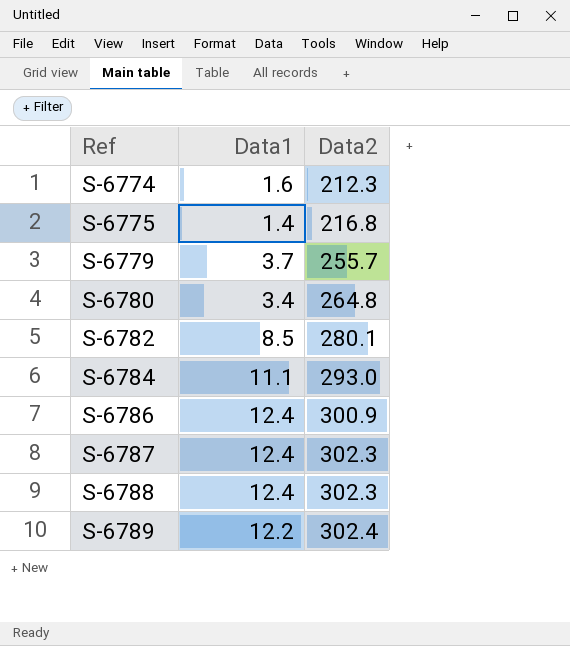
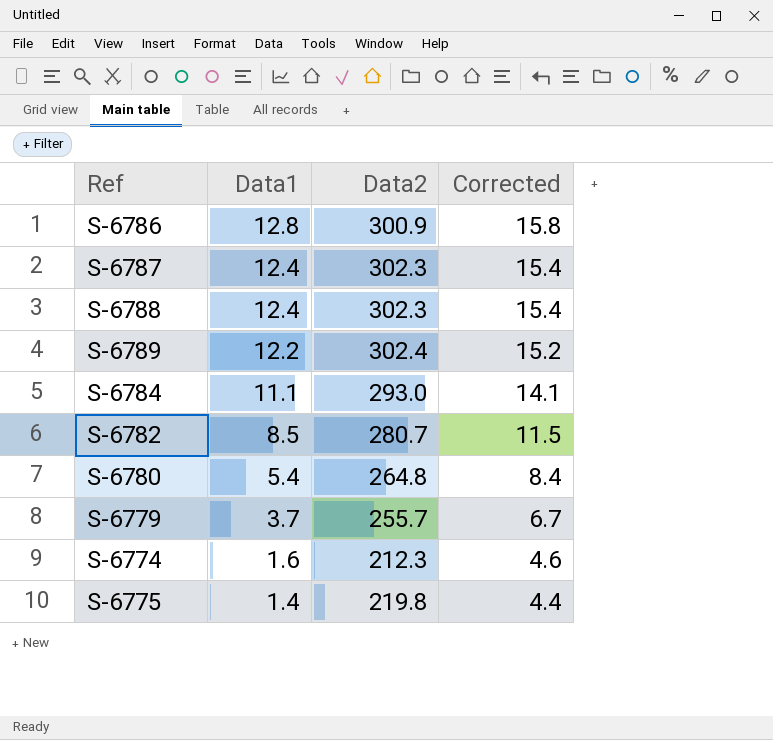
row order: Ref ascending -> Data1 descending
column Corrected | formula: none -> [Data1] + 3
S-6786 | Data1: 12.4 -> 12.8
S-6782 | Data2: 280.1 -> 280.7
S-6780 | Data1: 3.4 -> 5.4
S-6775 | Data2: 216.8 -> 219.8

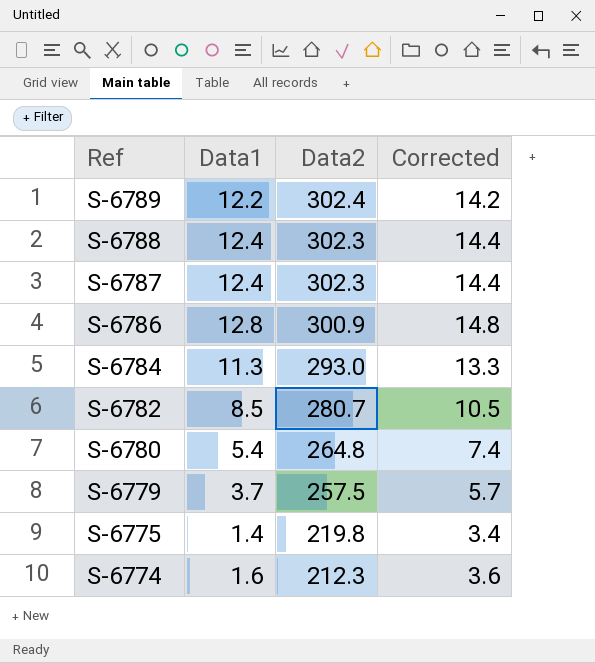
row order: Data1 descending -> Ref descending
column Corrected | formula: [Data1] + 3 -> [Data1] + 2
S-6784 | Data1: 11.1 -> 11.3
S-6779 | Data2: 255.7 -> 257.5

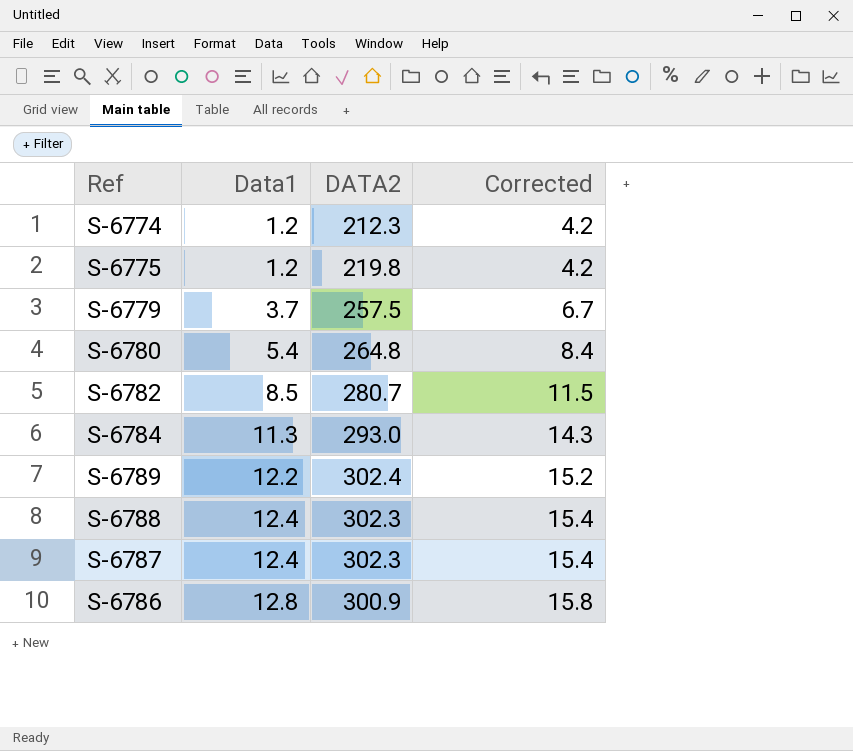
row order: Ref descending -> Data1 ascending
column name: Data2 -> DATA2
column Corrected | formula: [Data1] + 2 -> [Data1] + 3
S-6774 | Data1: 1.6 -> 1.2
S-6775 | Data1: 1.4 -> 1.2

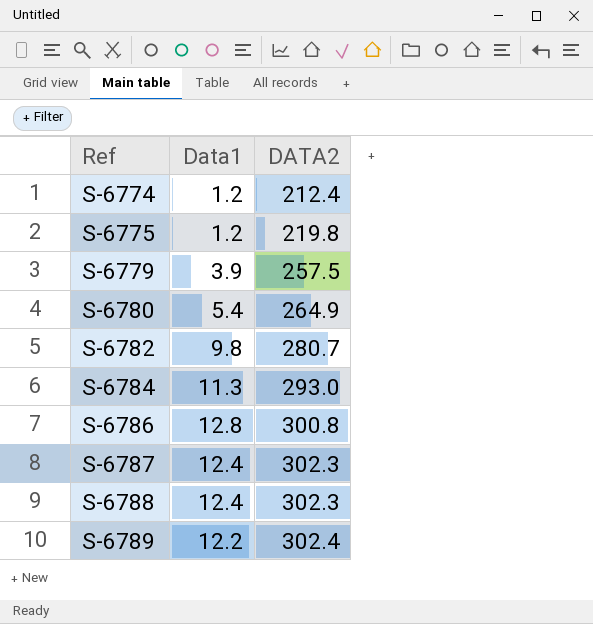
row order: Data1 ascending -> Ref ascending
column Corrected | formula: [Data1] + 3 -> none
S-6774 | DATA2: 212.3 -> 212.4
S-6779 | Data1: 3.7 -> 3.9
S-6780 | DATA2: 264.8 -> 264.9
S-6782 | Data1: 8.5 -> 9.8
S-6786 | DATA2: 300.9 -> 300.8

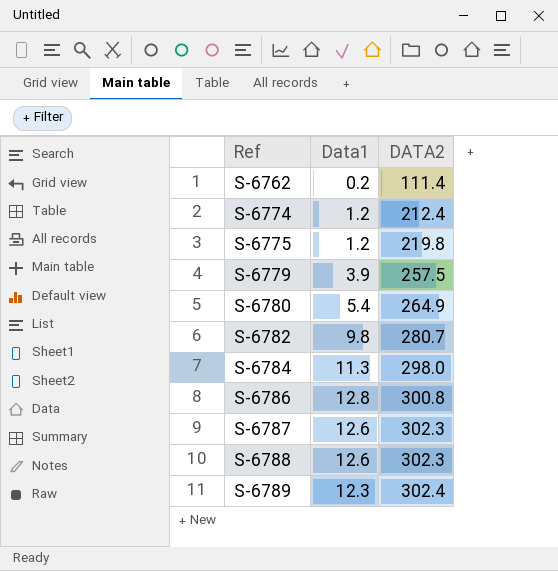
row S-6762: none -> 0.2 | 111.4
S-6784 | DATA2: 293.0 -> 298.0
S-6787 | Data1: 12.4 -> 12.6
S-6788 | Data1: 12.4 -> 12.6
S-6789 | Data1: 12.2 -> 12.3

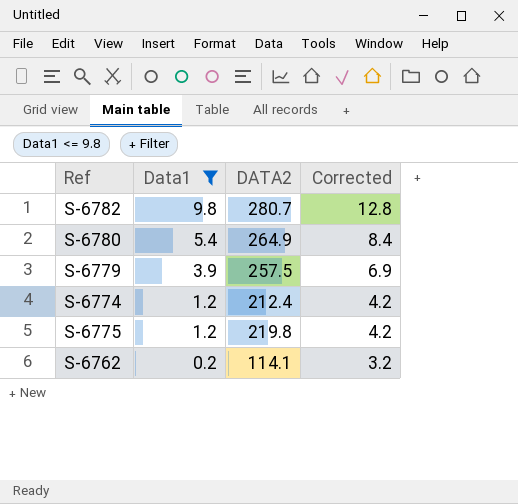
filter: none -> Data1 <= 9.8
row order: Ref ascending -> Data1 descending
column Corrected | formula: none -> [Data1] + 3
S-6762 | DATA2: 111.4 -> 114.1

